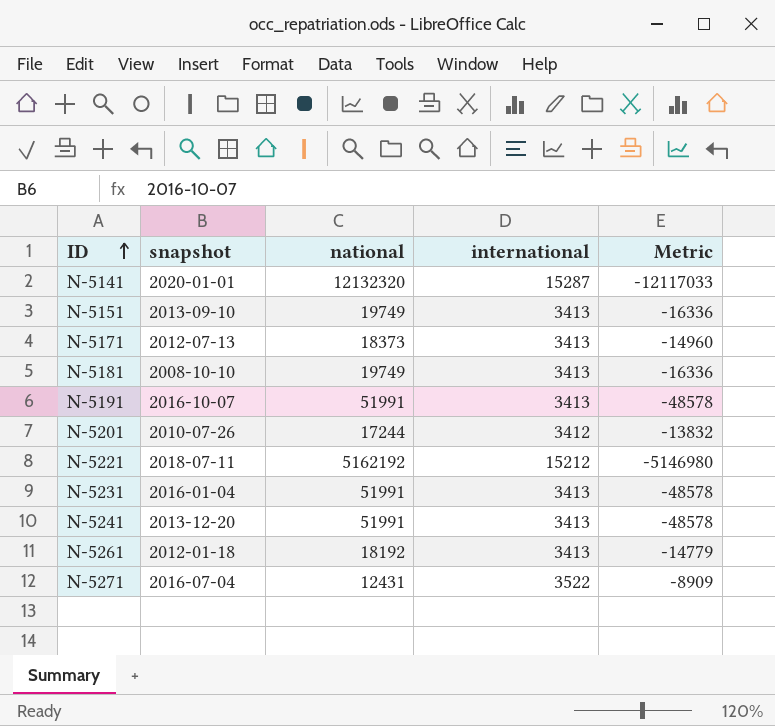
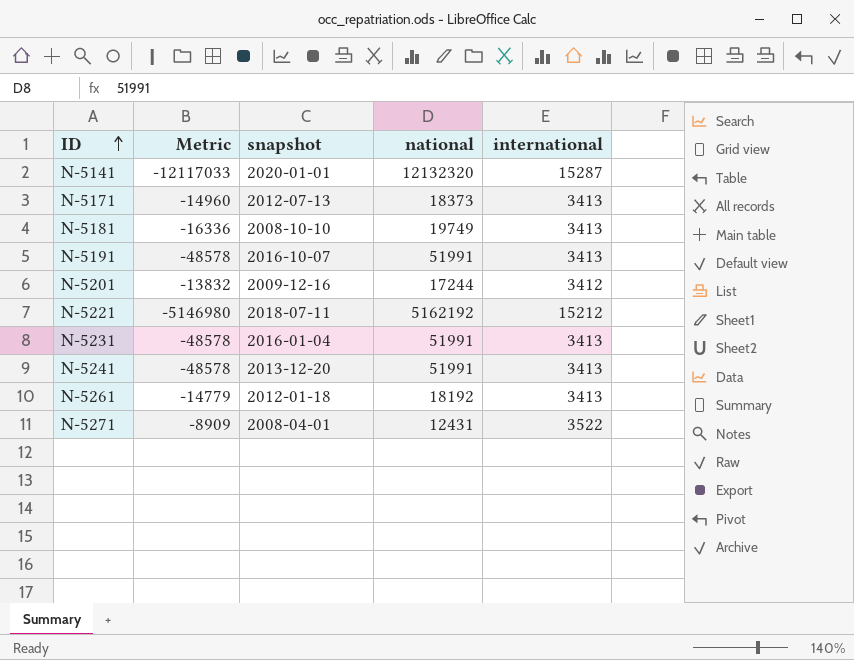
column Metric | position: 5 -> 2
row N-5151: 2013-09-10 | 19749 | 3413 | -16336 -> none
N-5201 | snapshot: 2010-07-26 -> 2009-12-16
N-5271 | snapshot: 2016-07-04 -> 2008-04-01

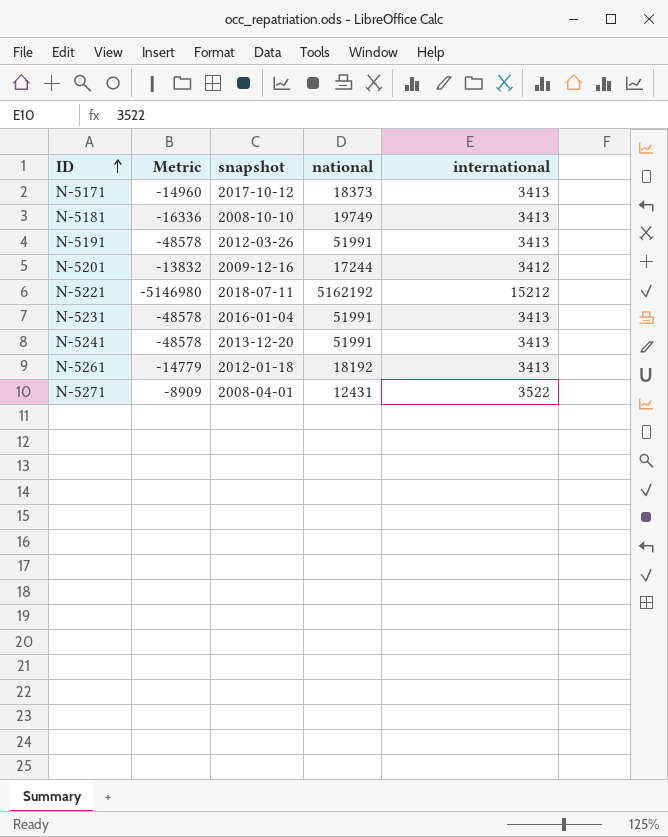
row N-5141: -12117033 | 2020-01-01 | 12132320 | 15287 -> none
N-5171 | snapshot: 2012-07-13 -> 2017-10-12
N-5191 | snapshot: 2016-10-07 -> 2012-03-26

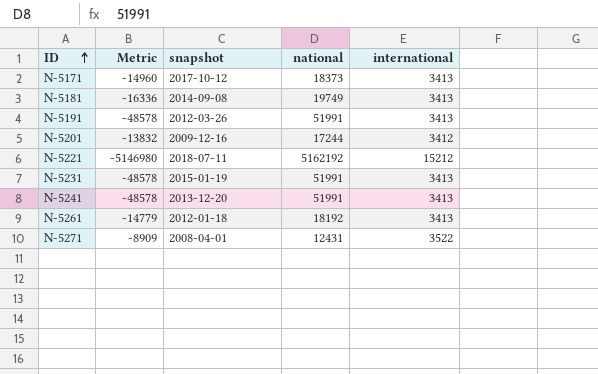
N-5181 | snapshot: 2008-10-10 -> 2014-09-08
N-5231 | snapshot: 2016-01-04 -> 2015-01-19

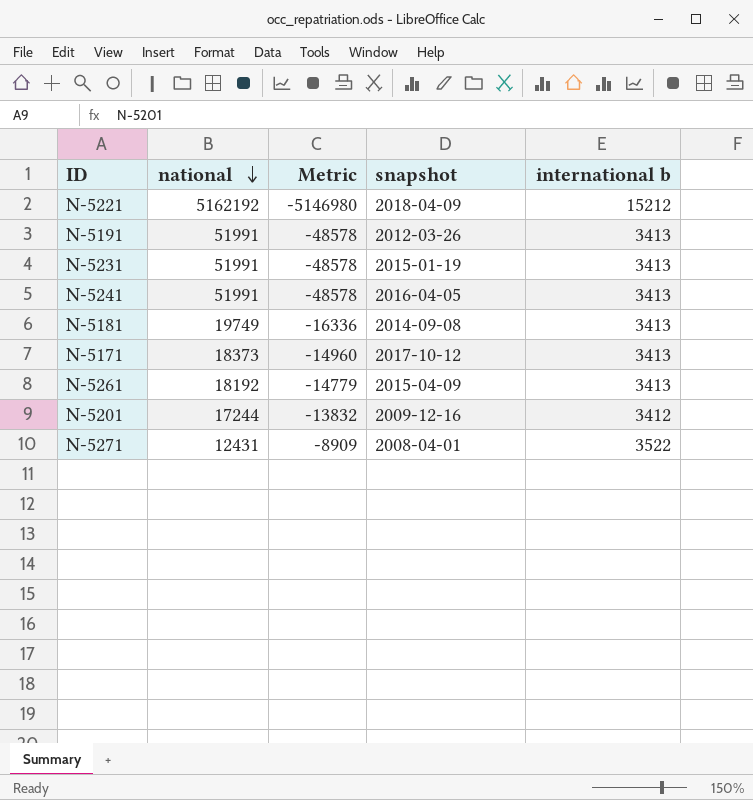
row order: ID ascending -> national descending
column national | position: 4 -> 2
column name: international -> international b
N-5221 | snapshot: 2018-07-11 -> 2018-04-09
N-5241 | snapshot: 2013-12-20 -> 2016-04-05
N-5261 | snapshot: 2012-01-18 -> 2015-04-09

